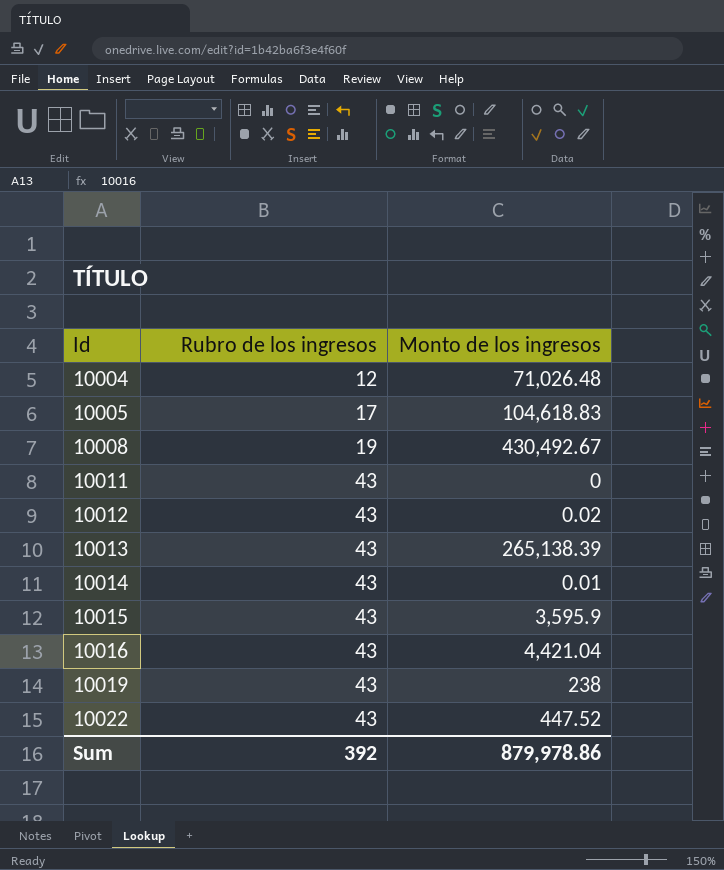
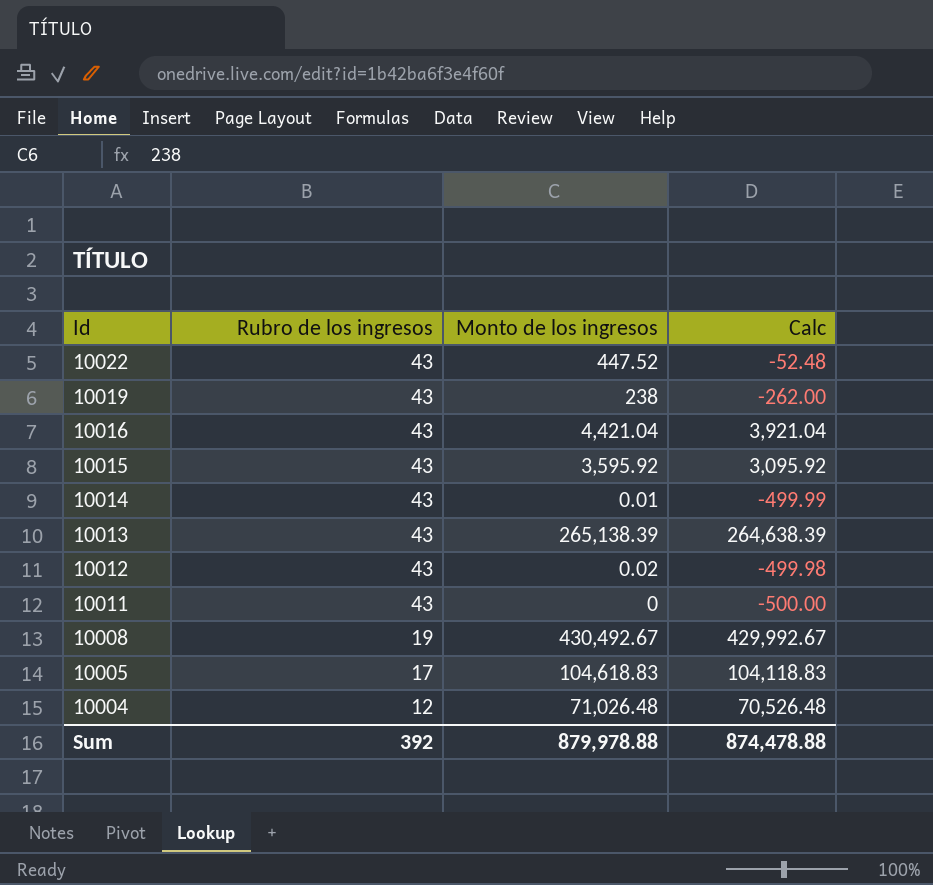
row order: Id ascending -> Id descending
column Calc | formula: none -> [Monto de los ingresos] - 500
10015 | Monto de los ingresos: 3,595.9 -> 3,595.92
Sum | Monto de los ingresos: 879,978.86 -> 879,978.88

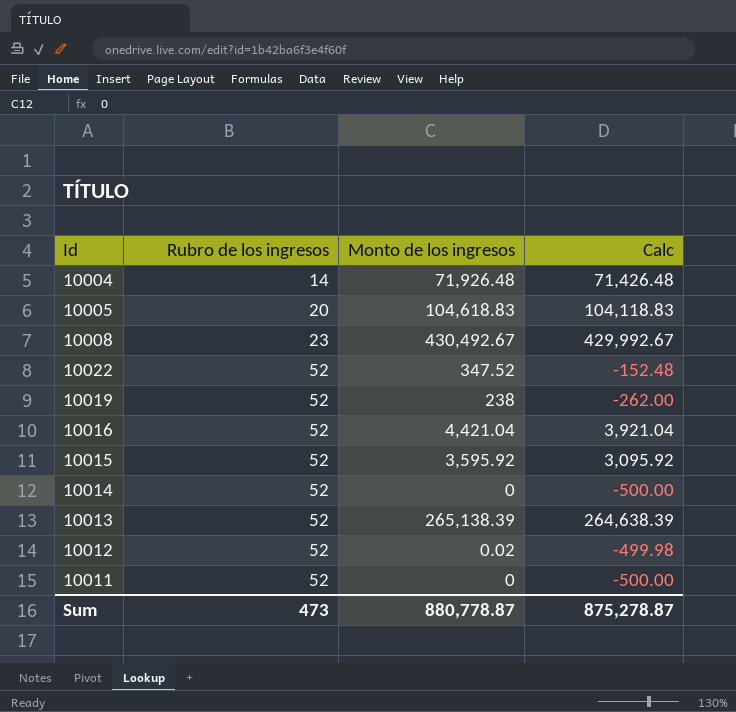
row order: Id descending -> Rubro de los ingresos ascending
10004 | Rubro de los ingresos: 12 -> 14
10004 | Monto de los ingresos: 71,026.48 -> 71,926.48
10004 | Calc: 70,526.48 -> 71,426.48
10005 | Rubro de los ingresos: 17 -> 20
10008 | Rubro de los ingresos: 19 -> 23
10022 | Rubro de los ingresos: 43 -> 52
10022 | Monto de los ingresos: 447.52 -> 347.52
10022 | Calc: -52.48 -> -152.48
10019 | Rubro de los ingresos: 43 -> 52
10016 | Rubro de los ingresos: 43 -> 52
10015 | Rubro de los ingresos: 43 -> 52
10014 | Rubro de los ingresos: 43 -> 52
10014 | Monto de los ingresos: 0.01 -> 0
10014 | Calc: -499.99 -> -500.00
10013 | Rubro de los ingresos: 43 -> 52
10012 | Rubro de los ingresos: 43 -> 52
10011 | Rubro de los ingresos: 43 -> 52
Sum | Rubro de los ingresos: 392 -> 473
Sum | Monto de los ingresos: 879,978.88 -> 880,778.87
Sum | Calc: 874,478.88 -> 875,278.87

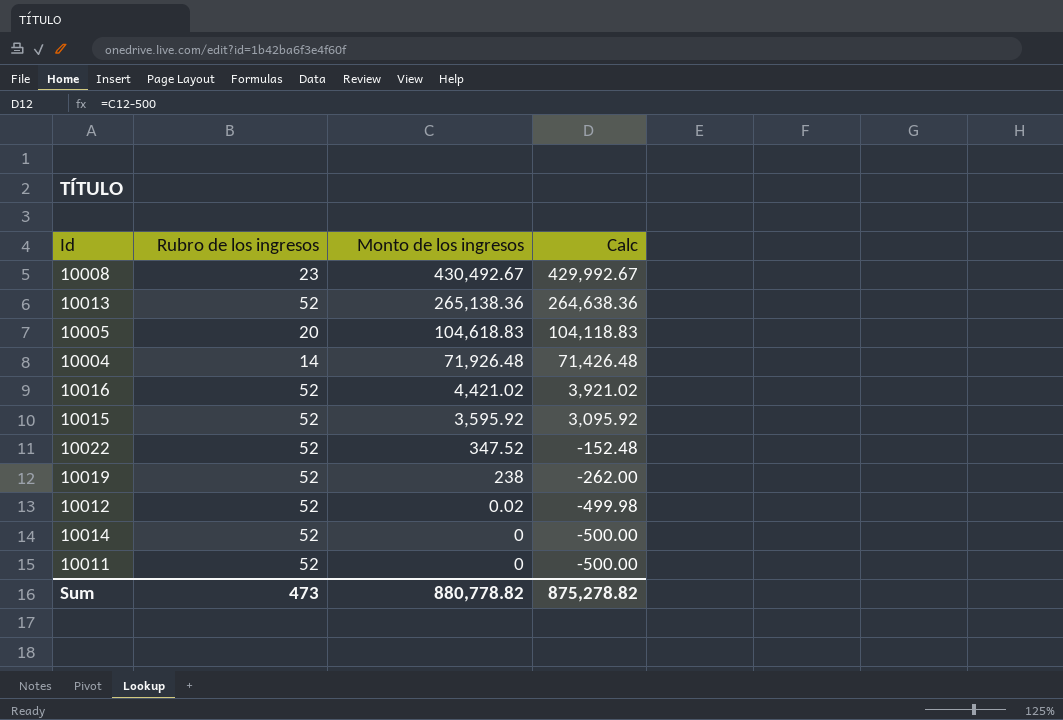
row order: Rubro de los ingresos ascending -> Monto de los ingresos descending
10013 | Monto de los ingresos: 265,138.39 -> 265,138.36
10013 | Calc: 264,638.39 -> 264,638.36
10016 | Monto de los ingresos: 4,421.04 -> 4,421.02
10016 | Calc: 3,921.04 -> 3,921.02
Sum | Monto de los ingresos: 880,778.87 -> 880,778.82
Sum | Calc: 875,278.87 -> 875,278.82

